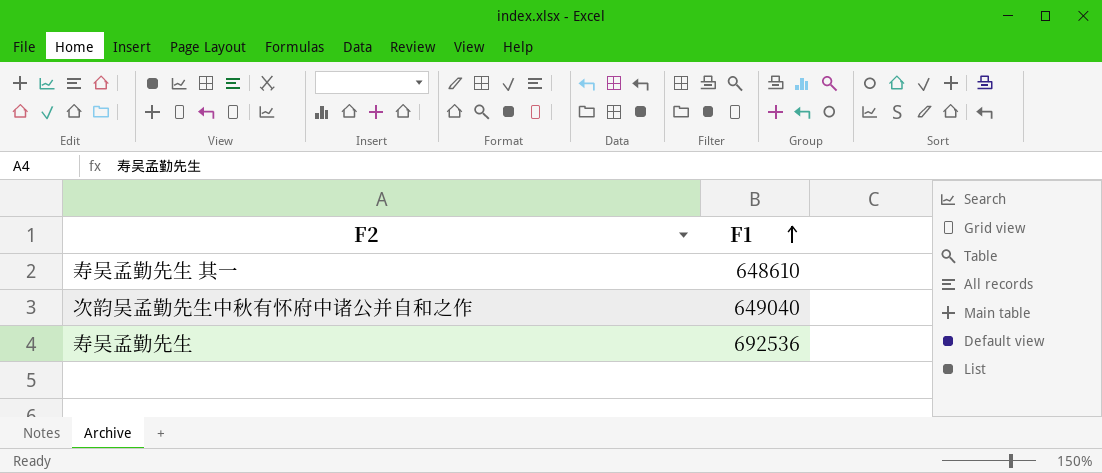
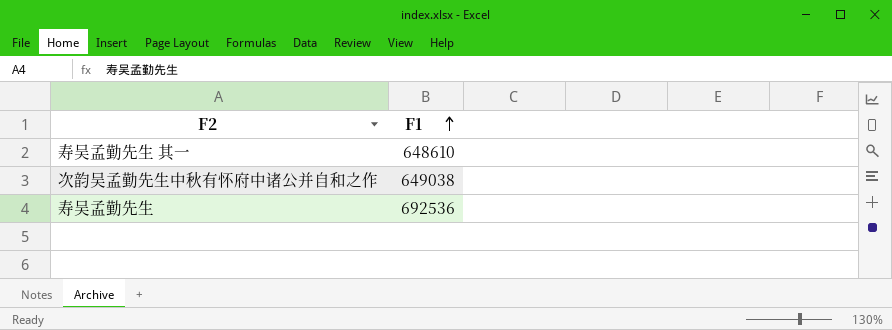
次韵吴孟勤先生中秋有怀府中诸公并自和之作 | F1: 649040 -> 649038

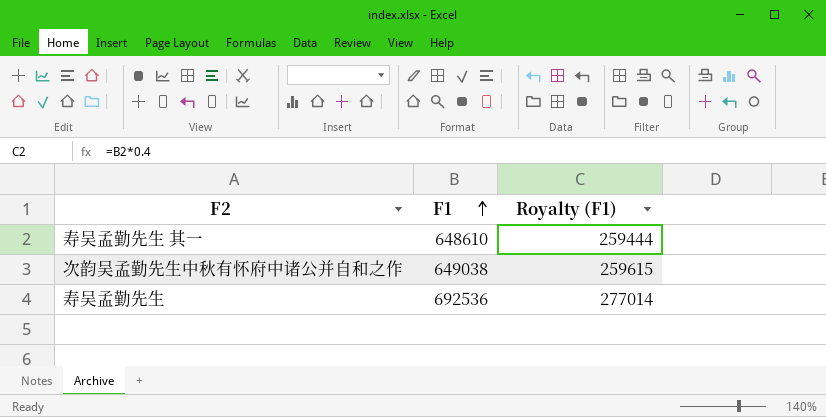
column Royalty (F1) | formula: none -> [F1] * 0.4

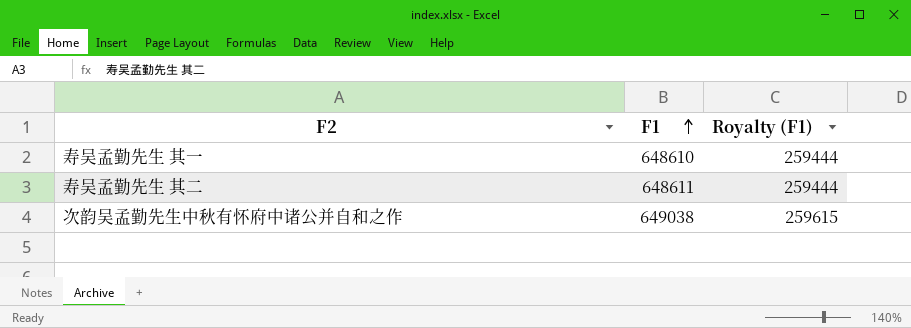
row 寿吴孟勤先生: 692536 | 277014 -> none
row 寿吴孟勤先生 其二: none -> 648611 | 259444

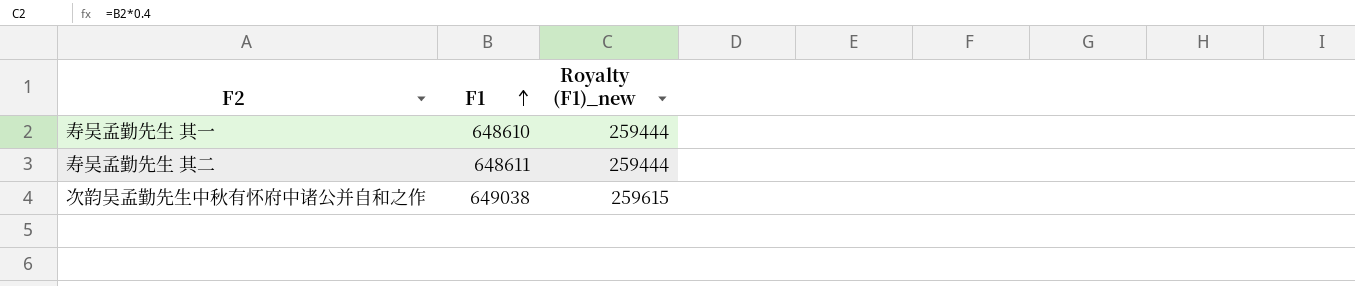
column name: Royalty (F1) -> Royalty (F1)_new

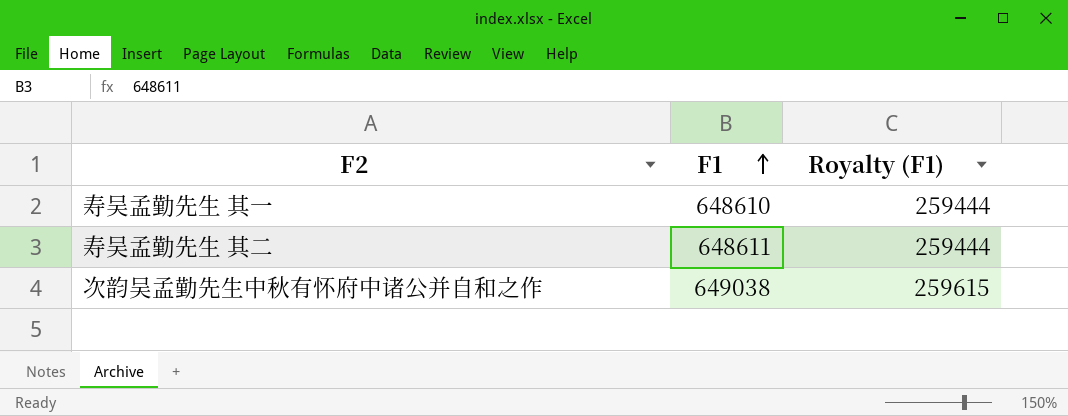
column name: Royalty (F1)_new -> Royalty (F1)

